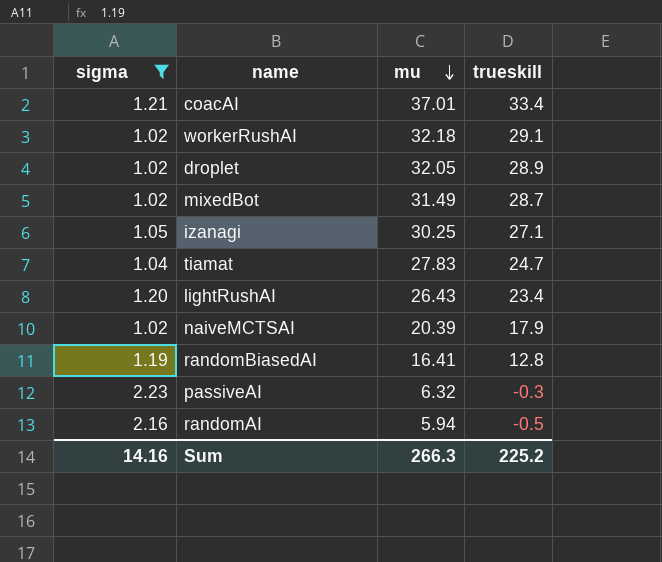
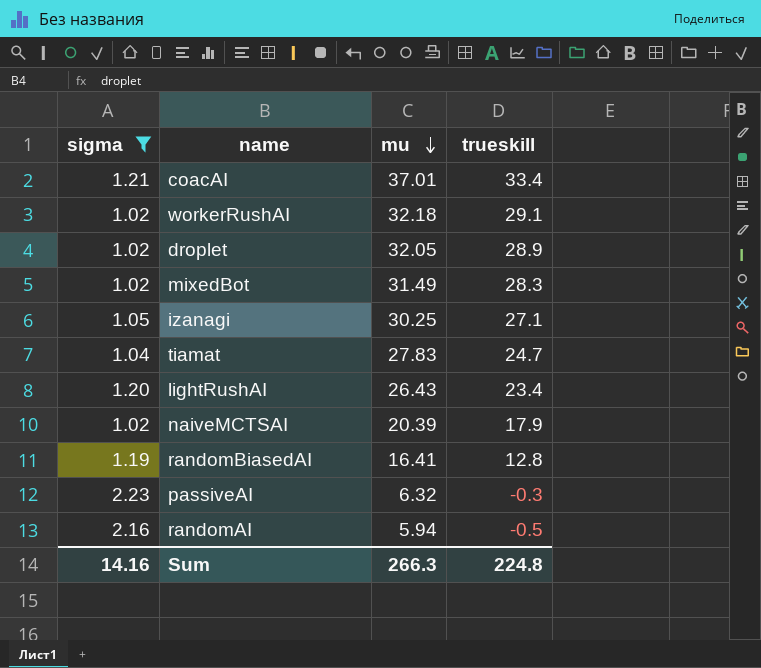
mixedBot | trueskill: 28.7 -> 28.3
Sum | trueskill: 225.2 -> 224.8

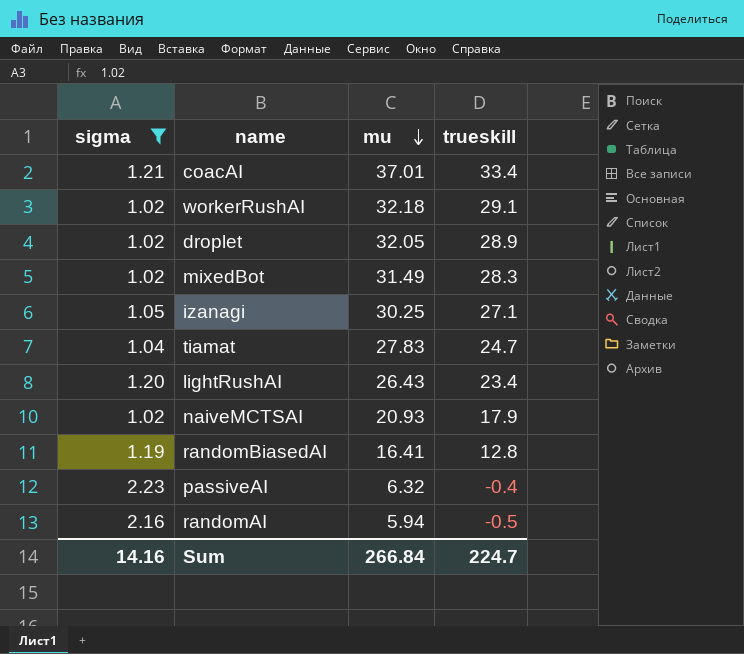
naiveMCTSAI | mu: 20.39 -> 20.93
passiveAI | trueskill: -0.3 -> -0.4
Sum | mu: 266.3 -> 266.84
Sum | trueskill: 224.8 -> 224.7

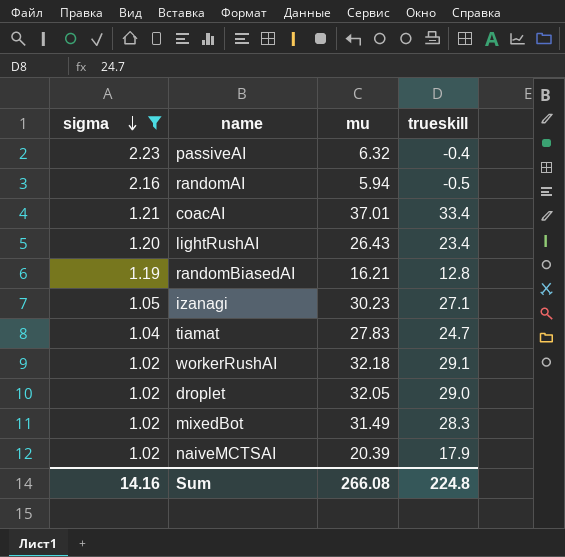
row order: mu descending -> sigma descending
randomBiasedAI | mu: 16.41 -> 16.21
izanagi | mu: 30.25 -> 30.23
droplet | trueskill: 28.9 -> 29.0
naiveMCTSAI | mu: 20.93 -> 20.39
Sum | mu: 266.84 -> 266.08
Sum | trueskill: 224.7 -> 224.8

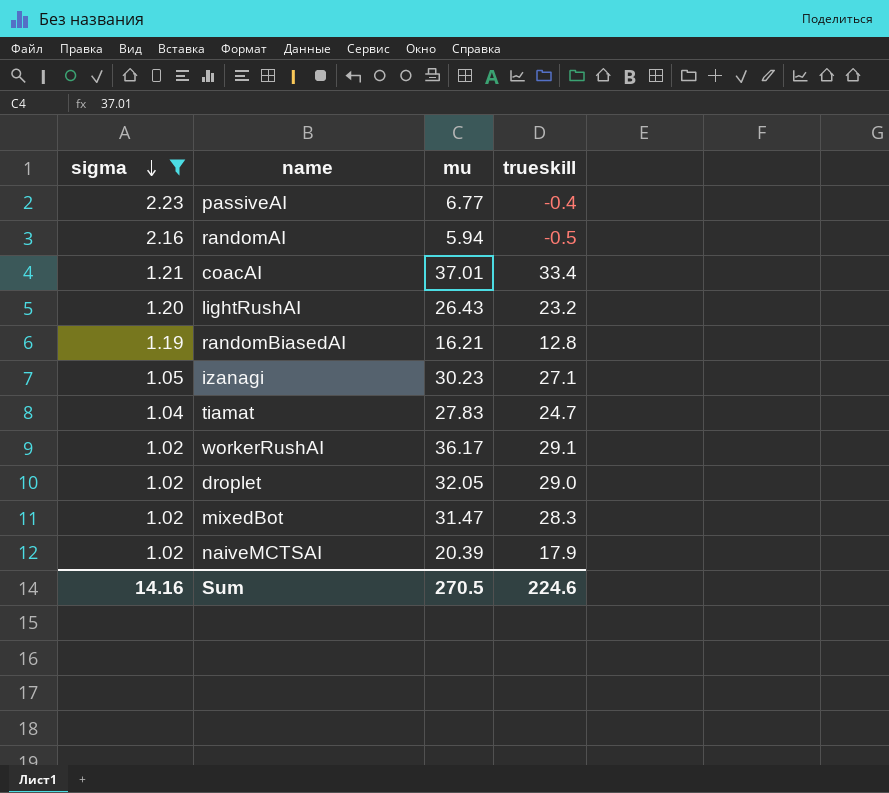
passiveAI | mu: 6.32 -> 6.77
lightRushAI | trueskill: 23.4 -> 23.2
workerRushAI | mu: 32.18 -> 36.17
mixedBot | mu: 31.49 -> 31.47
Sum | mu: 266.08 -> 270.5
Sum | trueskill: 224.8 -> 224.6

